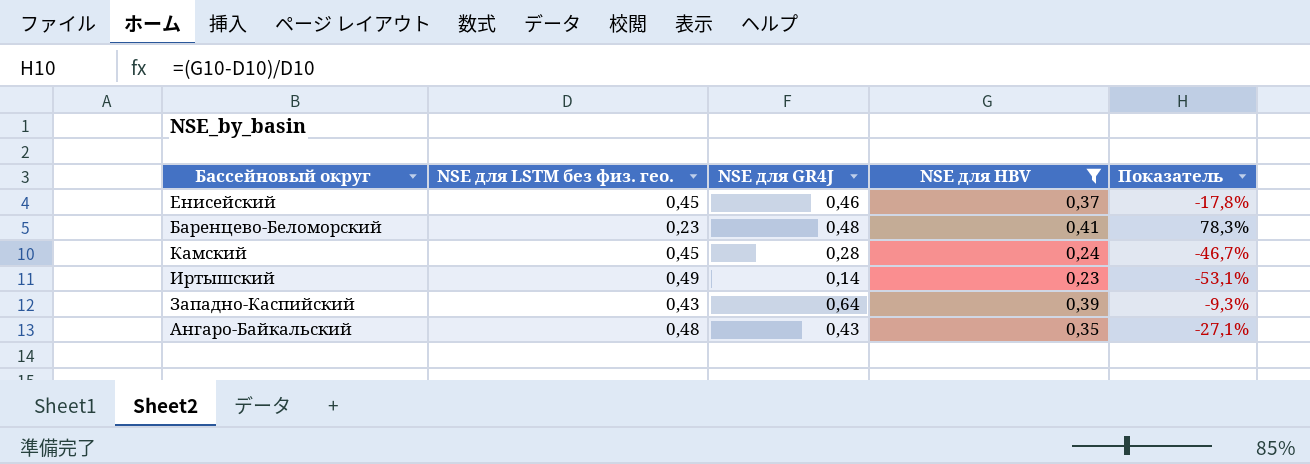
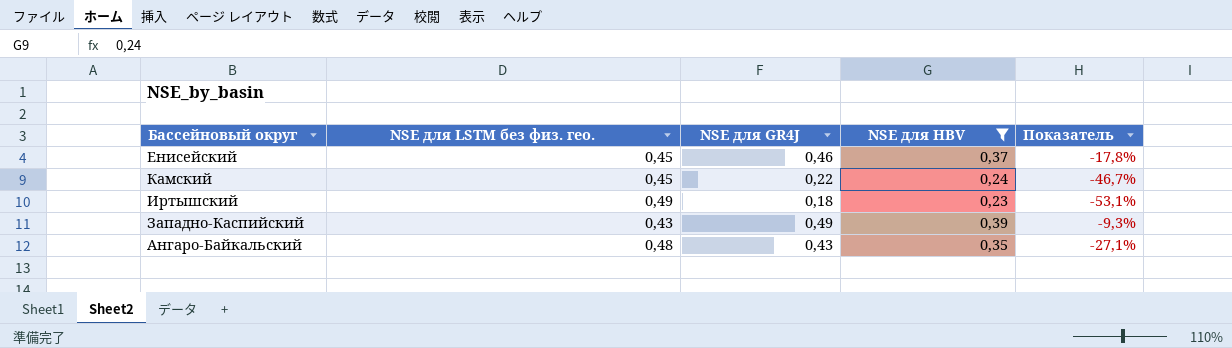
row Баренцево-Беломорский: 0,23 | 0,48 | 0,41 | 78,3% -> none
Камский | NSE для GR4J: 0,28 -> 0,22
Иртышский | NSE для GR4J: 0,14 -> 0,18
Западно-Каспийский | NSE для GR4J: 0,64 -> 0,49

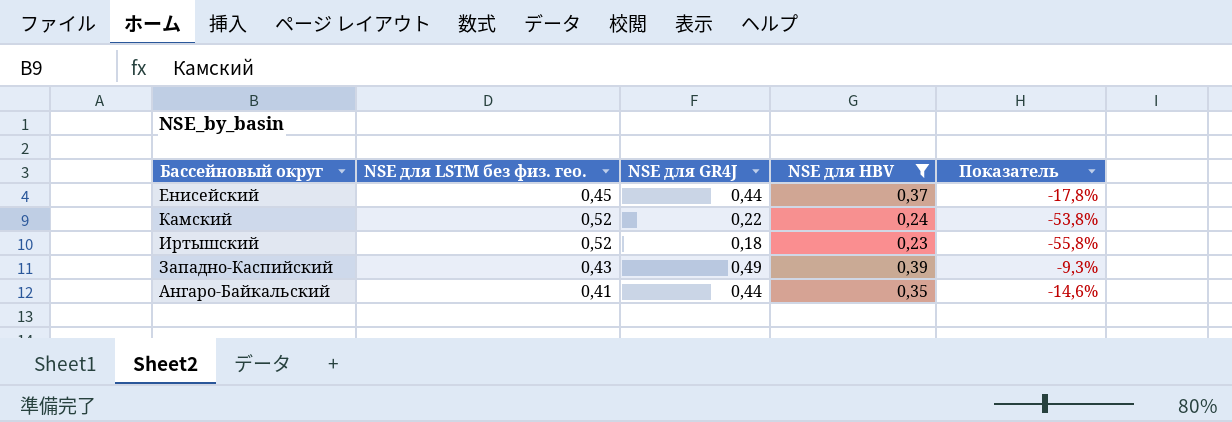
Енисейский | NSE для GR4J: 0,46 -> 0,44
Камский | NSE для LSTM без физ. гео.: 0,45 -> 0,52
Камский | Показатель: -46,7% -> -53,8%
Иртышский | NSE для LSTM без физ. гео.: 0,49 -> 0,52
Иртышский | Показатель: -53,1% -> -55,8%
Ангаро-Байкальский | NSE для LSTM без физ. гео.: 0,48 -> 0,41
Ангаро-Байкальский | NSE для GR4J: 0,43 -> 0,44
Ангаро-Байкальский | Показатель: -27,1% -> -14,6%

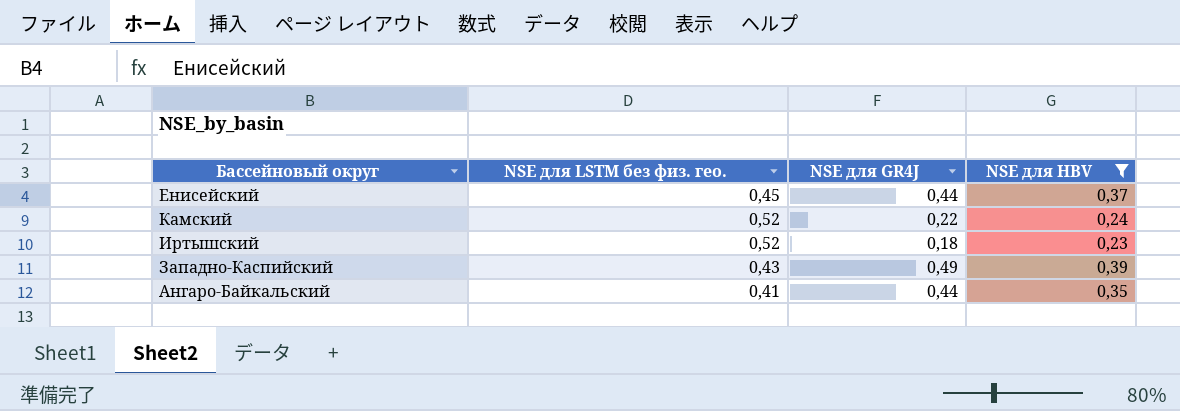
column Показатель | formula: ([NSE для HBV] - [NSE для LSTM без физ. гео.]) / [NSE для LSTM без физ. гео.] -> none

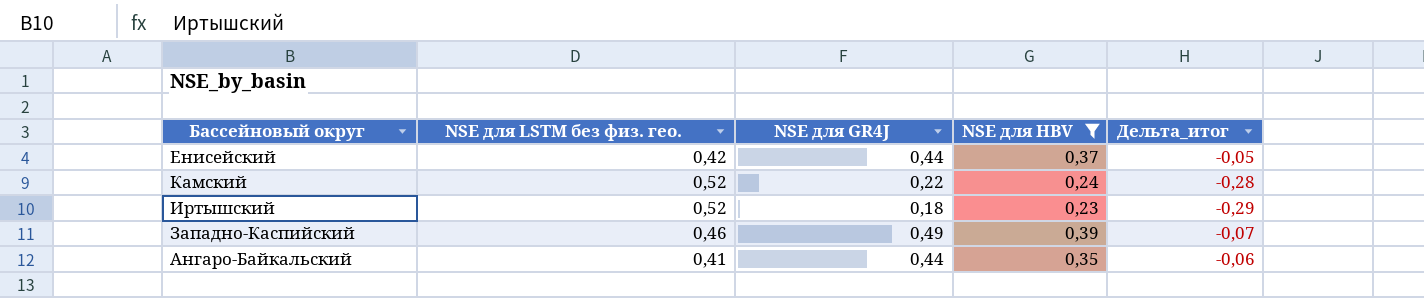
column Дельта_итог | formula: none -> [NSE для HBV] - [NSE для LSTM без физ. гео.]
Енисейский | NSE для LSTM без физ. гео.: 0,45 -> 0,42
Западно-Каспийский | NSE для LSTM без физ. гео.: 0,43 -> 0,46

